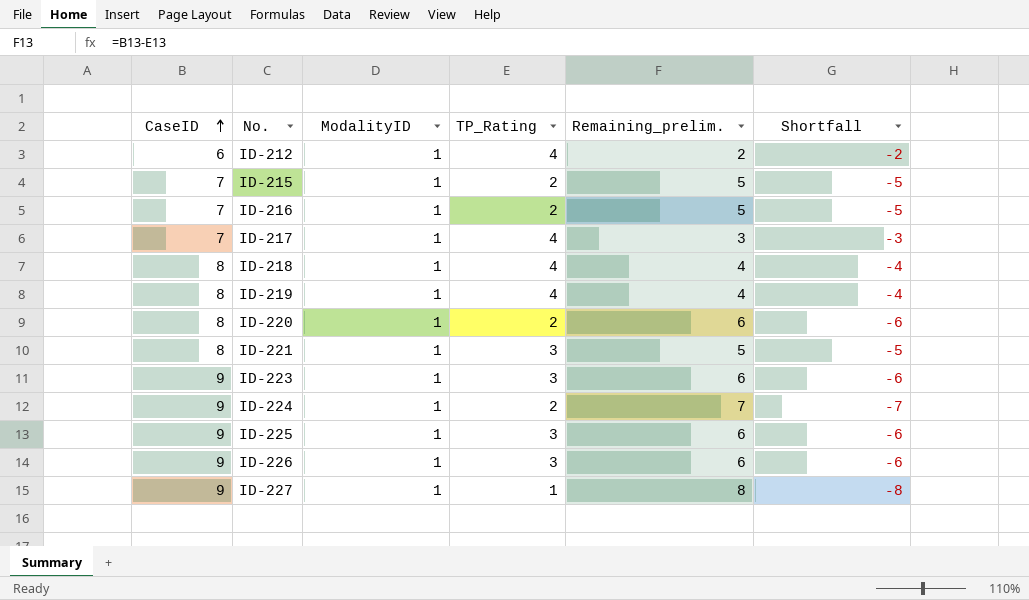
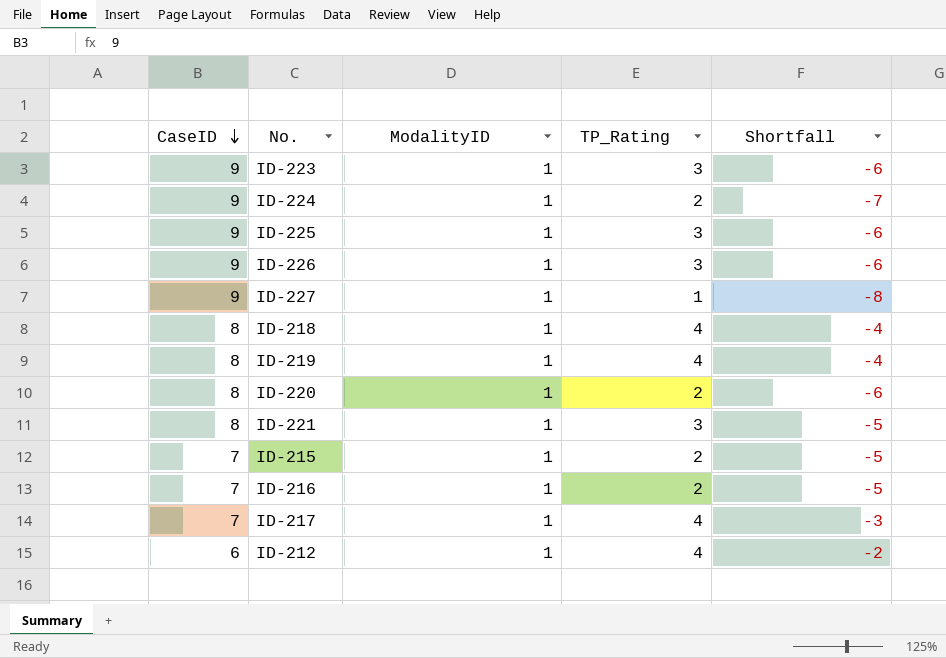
row order: CaseID ascending -> CaseID descending
column Remaining_prelim. | formula: [CaseID] - [TP_Rating] -> none

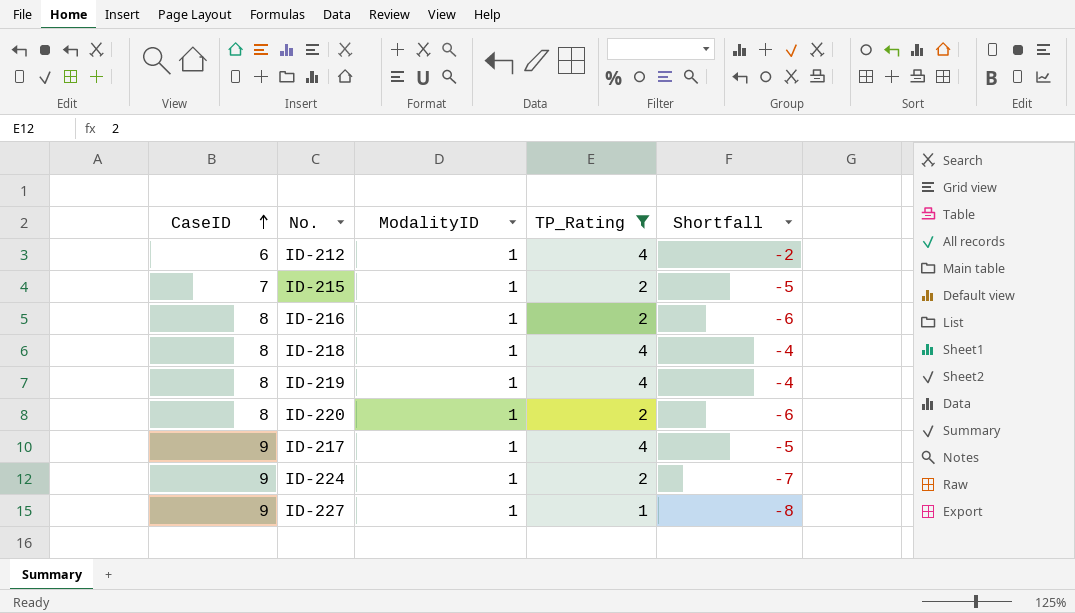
filter: none -> TP_Rating != 3
row order: CaseID descending -> CaseID ascending
ID-216 | CaseID: 7 -> 8
ID-216 | Shortfall: -5 -> -6
ID-217 | CaseID: 7 -> 9
ID-217 | Shortfall: -3 -> -5

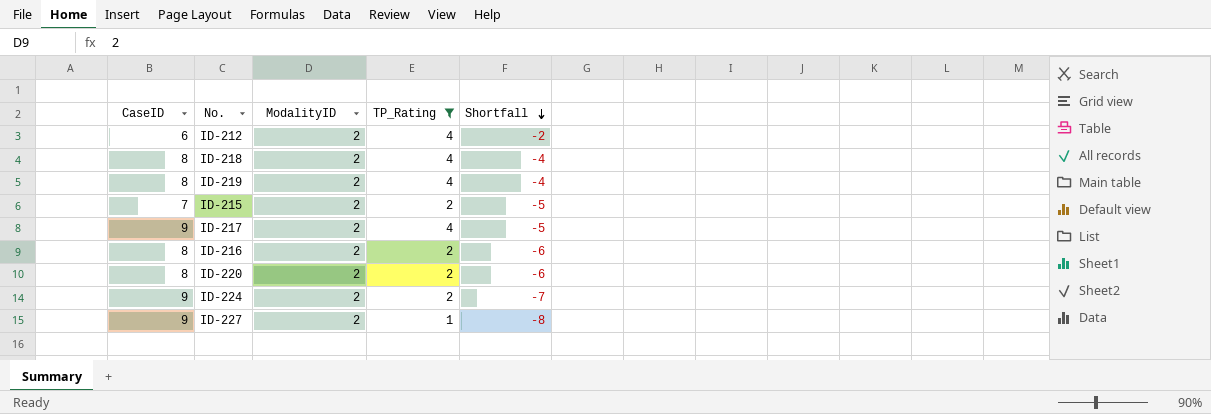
row order: CaseID ascending -> Shortfall descending
ID-212 | ModalityID: 1 -> 2
ID-218 | ModalityID: 1 -> 2
ID-219 | ModalityID: 1 -> 2
ID-215 | ModalityID: 1 -> 2
ID-217 | ModalityID: 1 -> 2
ID-216 | ModalityID: 1 -> 2
ID-220 | ModalityID: 1 -> 2
ID-224 | ModalityID: 1 -> 2
ID-227 | ModalityID: 1 -> 2

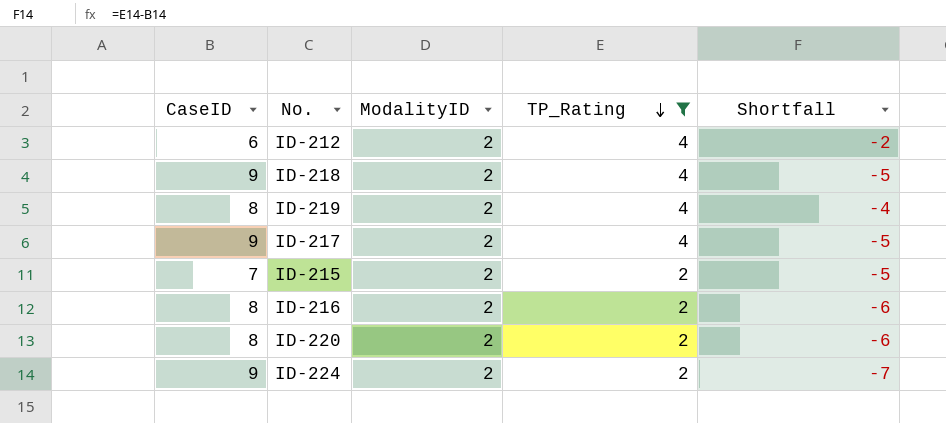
row order: Shortfall descending -> TP_Rating descending
row ID-227: 9 | 2 | 1 | -8 -> none
ID-218 | CaseID: 8 -> 9
ID-218 | Shortfall: -4 -> -5

